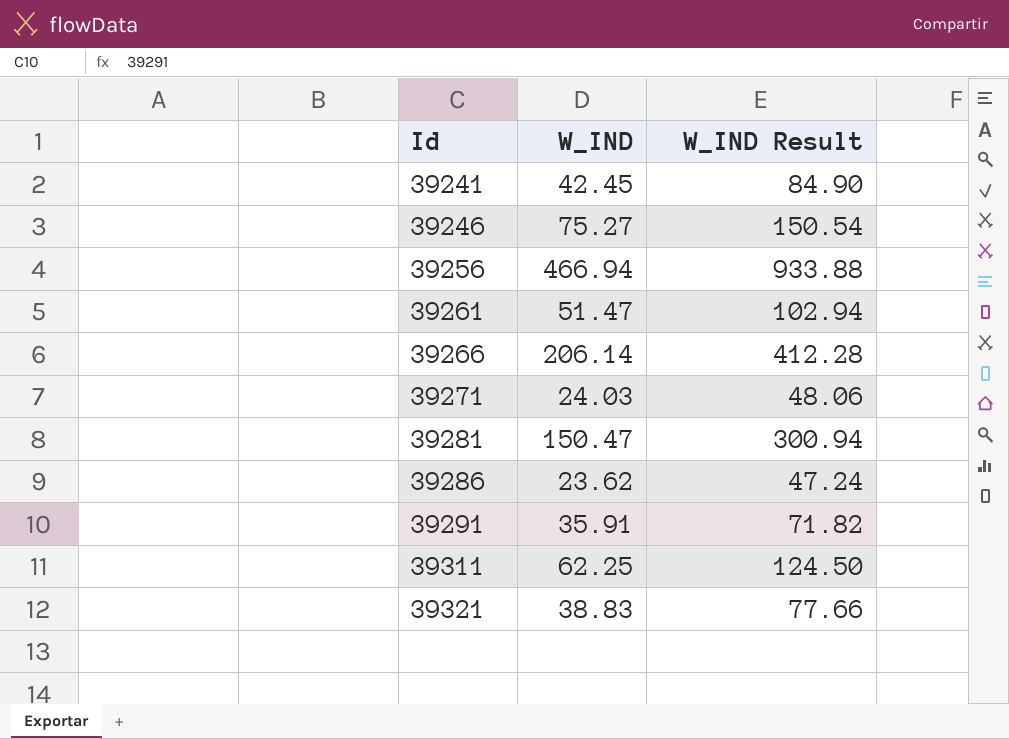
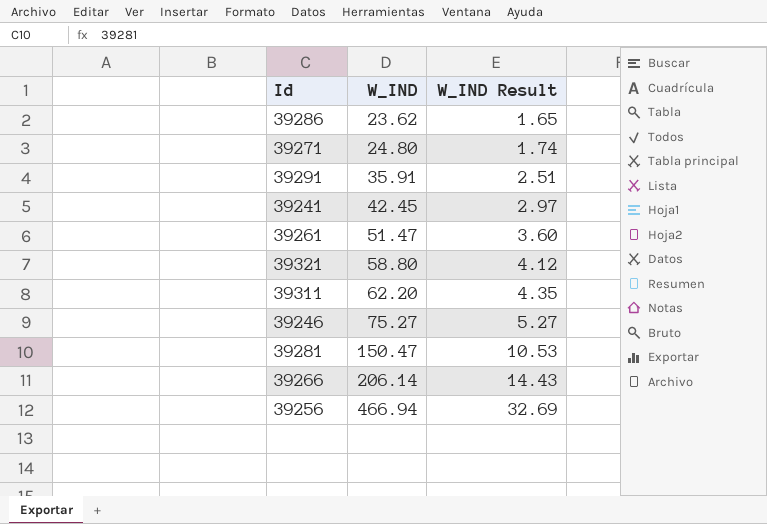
row order: Id ascending -> W_IND ascending
column W_IND Result | formula: [W_IND] * 2 -> [W_IND] * 0.07
39271 | W_IND: 24.03 -> 24.80
39321 | W_IND: 38.83 -> 58.80
39311 | W_IND: 62.25 -> 62.20

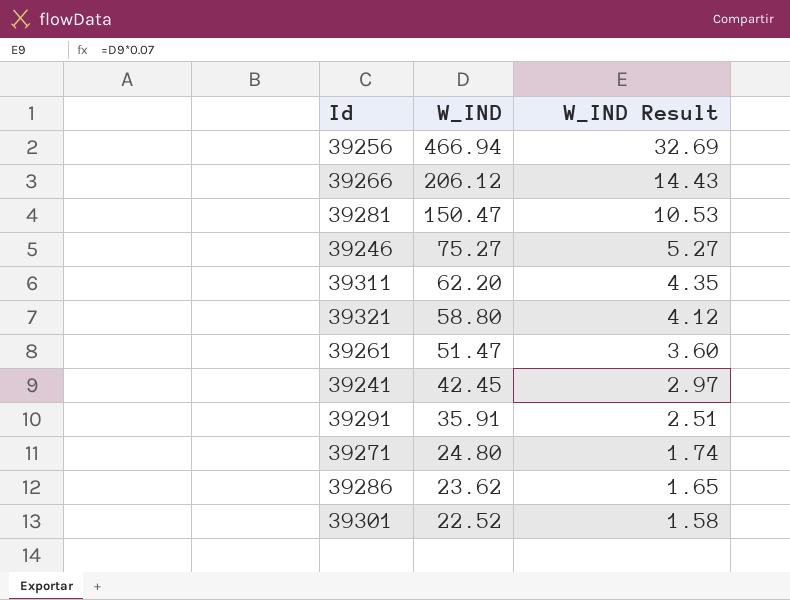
row order: W_IND ascending -> W_IND descending
39266 | W_IND: 206.14 -> 206.12
row 39301: none -> 22.52 | 1.58

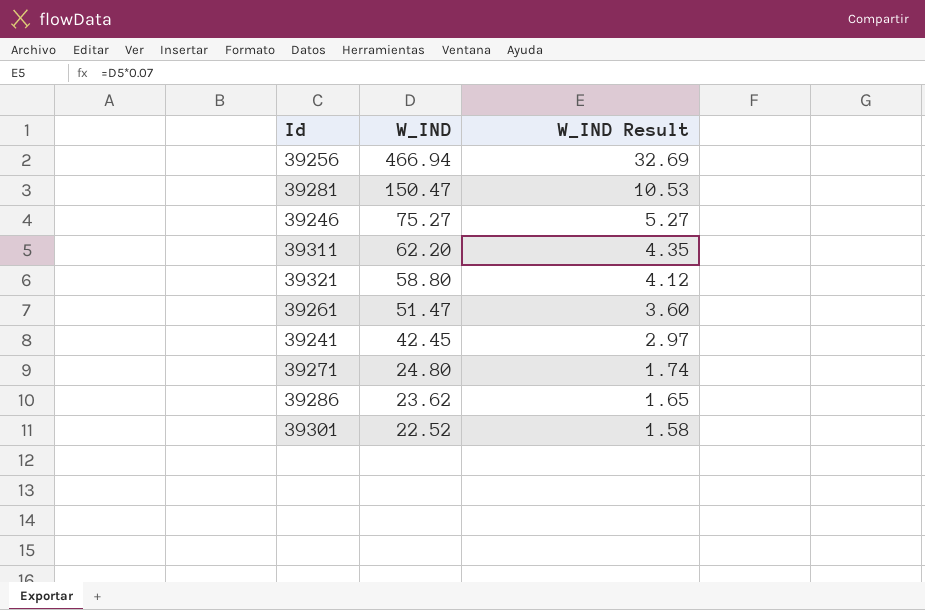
row 39266: 206.12 | 14.43 -> none
row 39291: 35.91 | 2.51 -> none

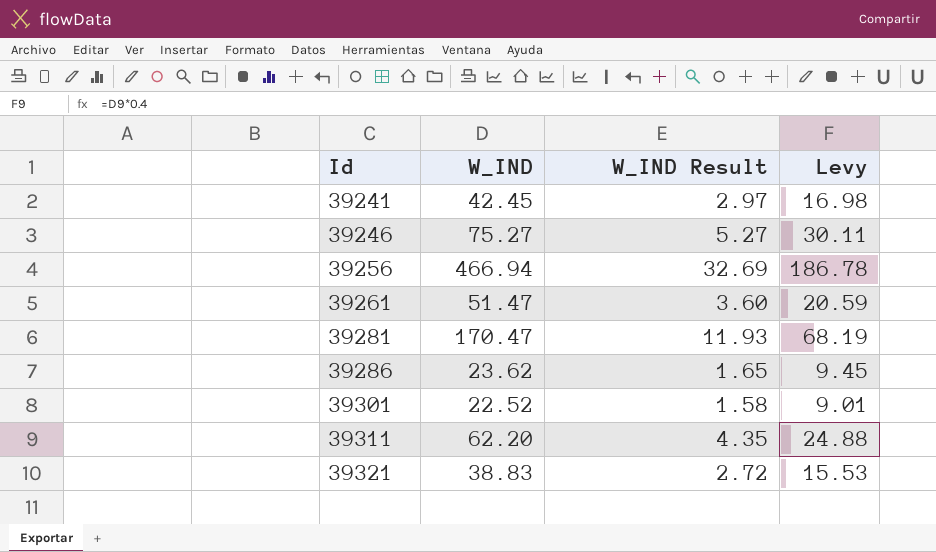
row order: W_IND descending -> Id ascending
column Levy | formula: none -> [W_IND] * 0.4
row 39271: 24.80 | 1.74 -> none
39281 | W_IND: 150.47 -> 170.47
39281 | W_IND Result: 10.53 -> 11.93
39321 | W_IND: 58.80 -> 38.83
39321 | W_IND Result: 4.12 -> 2.72

